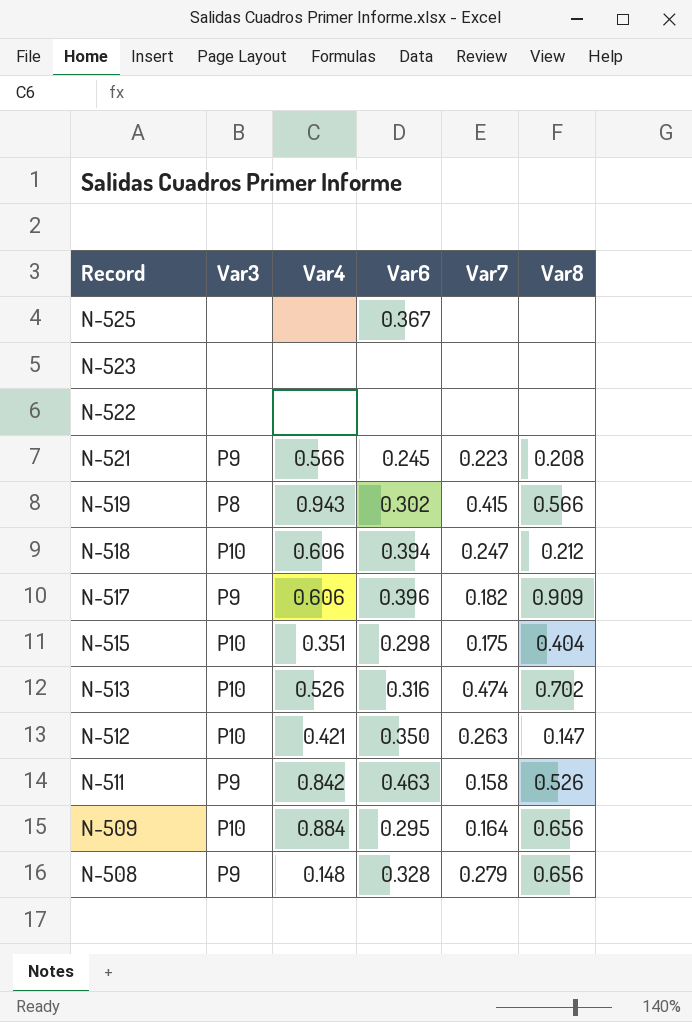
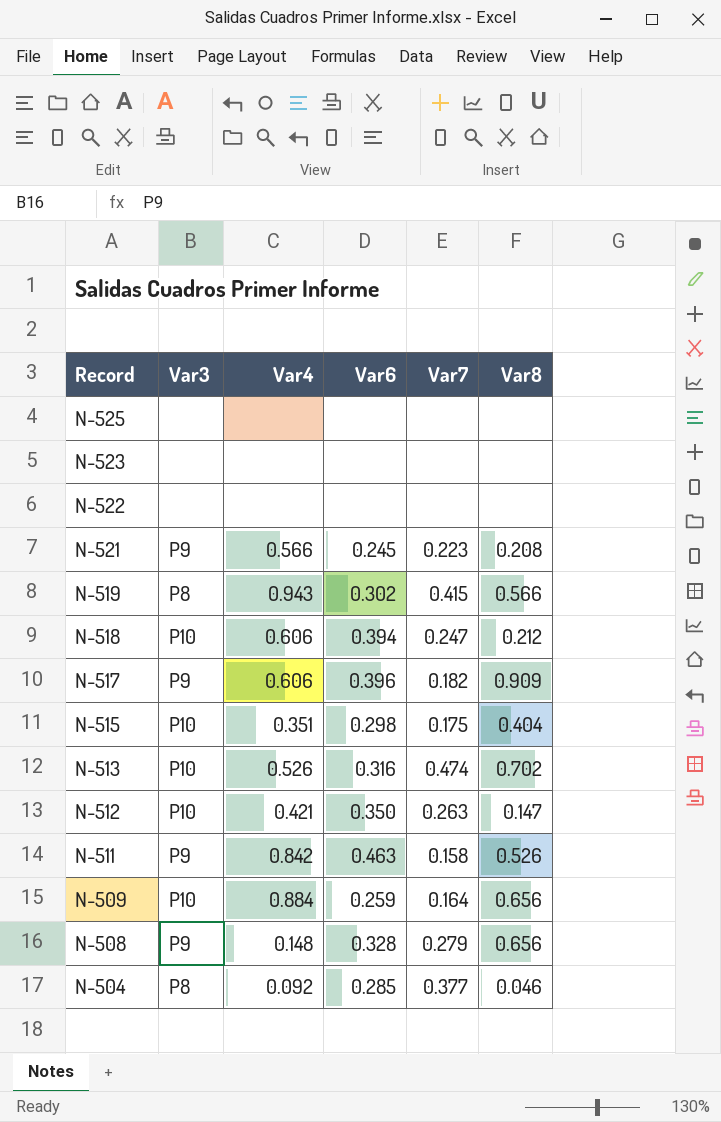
N-525 | Var6: 0.367 -> none
N-509 | Var6: 0.295 -> 0.259
row N-504: none -> P8 | 0.092 | 0.285 | 0.377 | 0.046

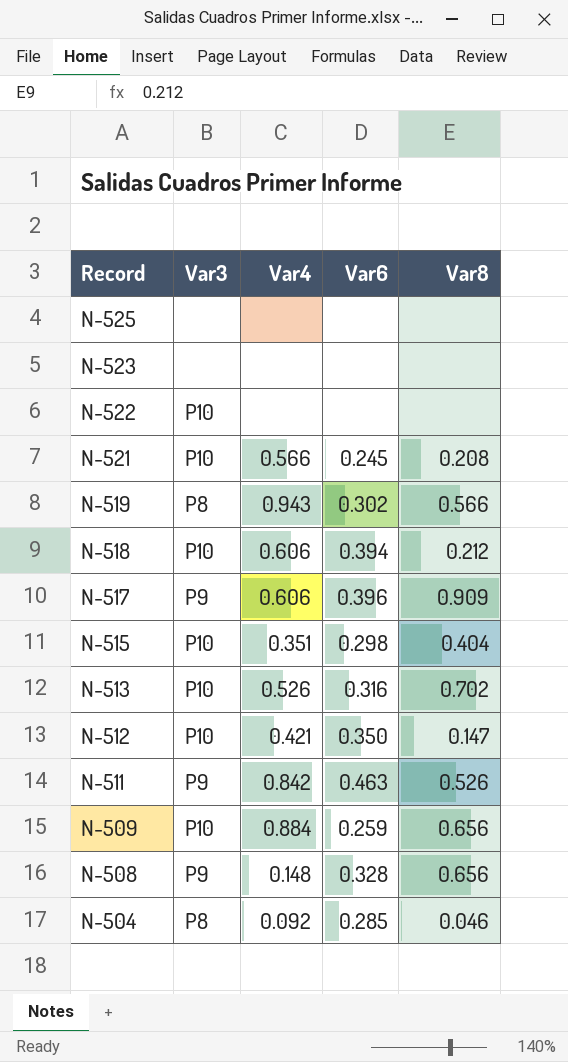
column Var7 | position: 5 -> none
N-522 | Var3: none -> P10
N-521 | Var3: P9 -> P10

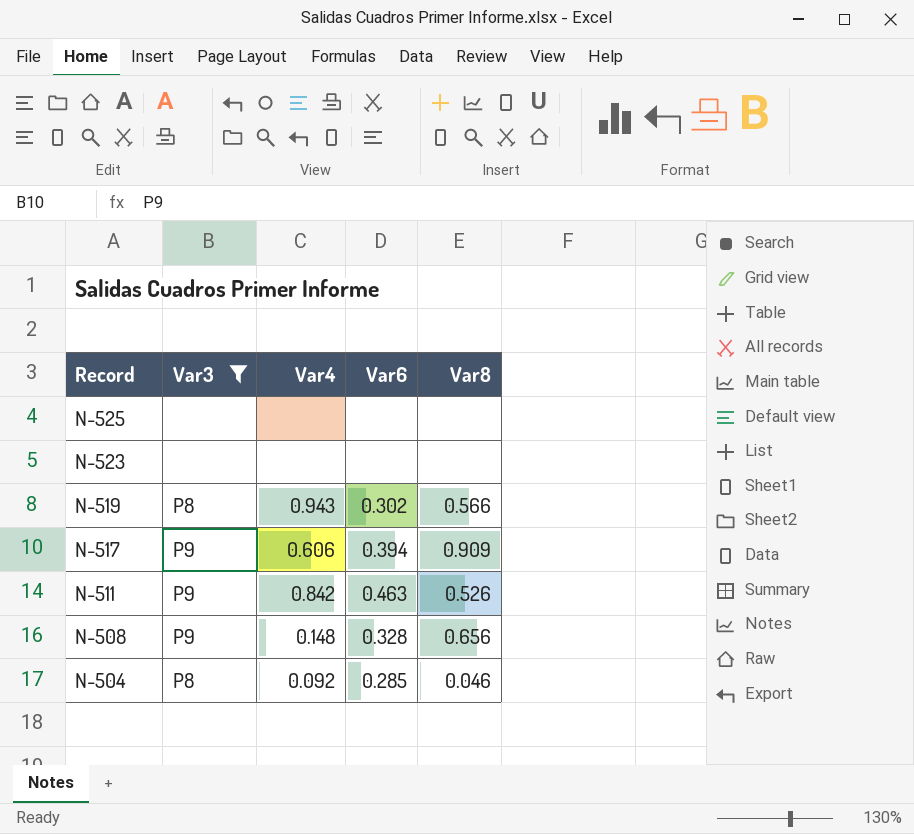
filter: none -> Var3 != P10
N-517 | Var6: 0.396 -> 0.394

